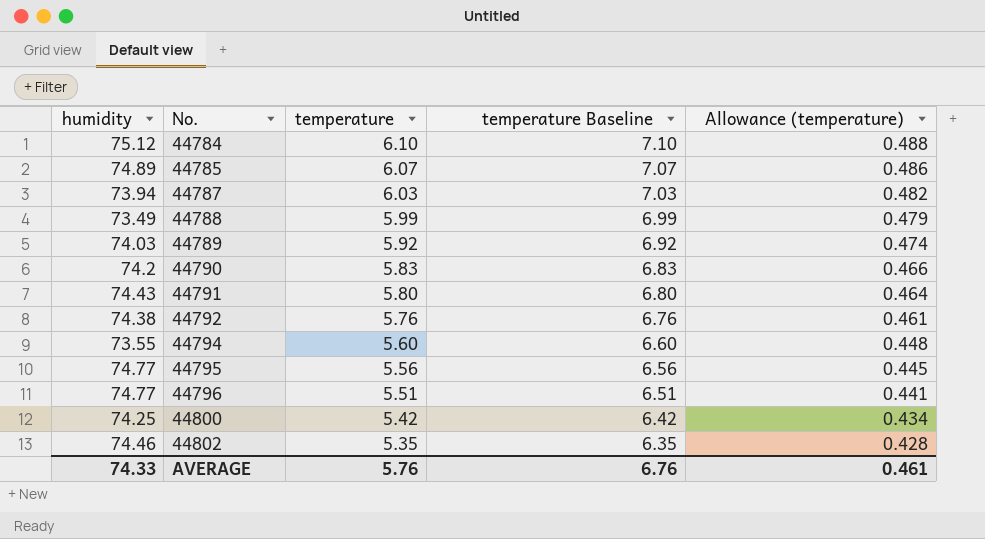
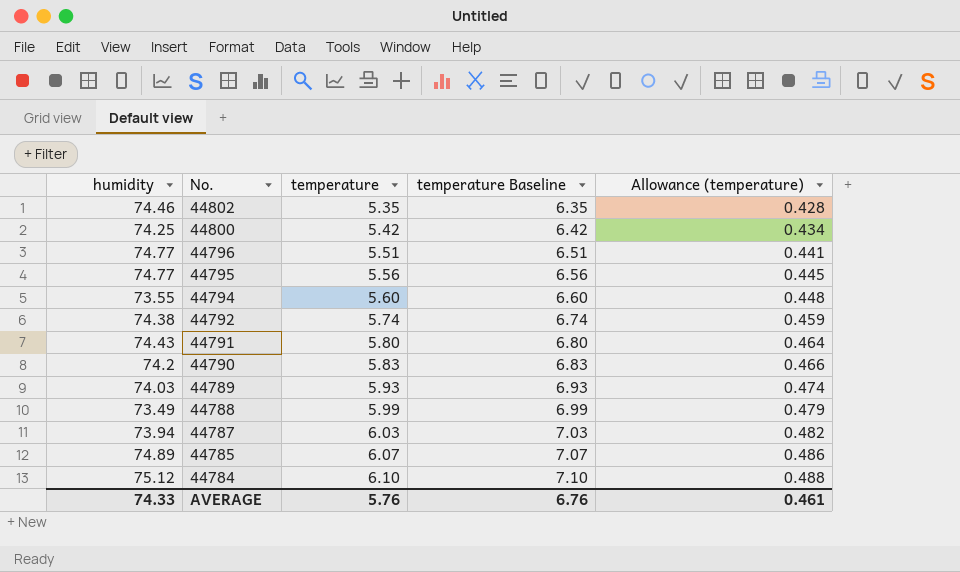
row order: No. ascending -> No. descending
44792 | temperature: 5.76 -> 5.74
44792 | temperature Baseline: 6.76 -> 6.74
44792 | Allowance (temperature): 0.461 -> 0.459
44789 | temperature: 5.92 -> 5.93
44789 | temperature Baseline: 6.92 -> 6.93

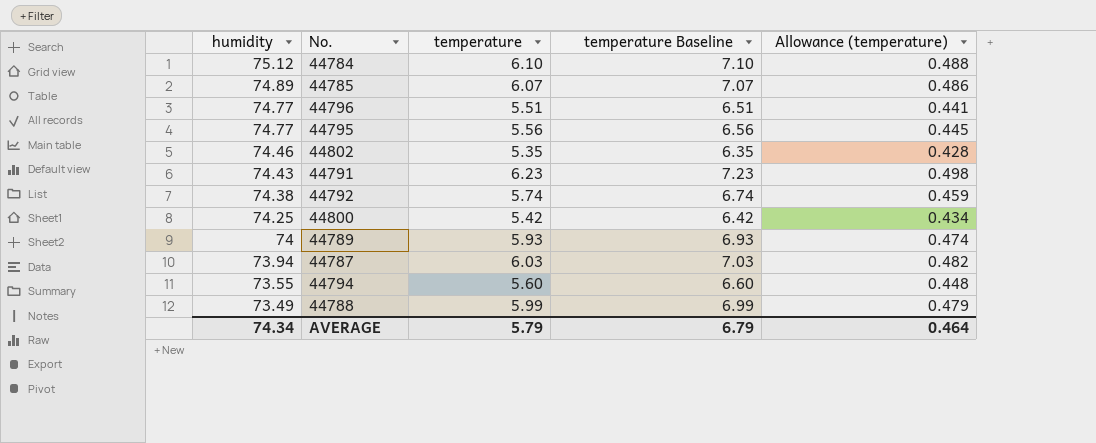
row order: No. descending -> humidity descending
row 44790: 74.2 | 5.83 | 6.83 | 0.466 -> none
44791 | temperature: 5.80 -> 6.23
44791 | temperature Baseline: 6.80 -> 7.23
44791 | Allowance (temperature): 0.464 -> 0.498
44789 | humidity: 74.03 -> 74
AVERAGE | humidity: 74.33 -> 74.34
AVERAGE | temperature: 5.76 -> 5.79
AVERAGE | temperature Baseline: 6.76 -> 6.79
AVERAGE | Allowance (temperature): 0.461 -> 0.464

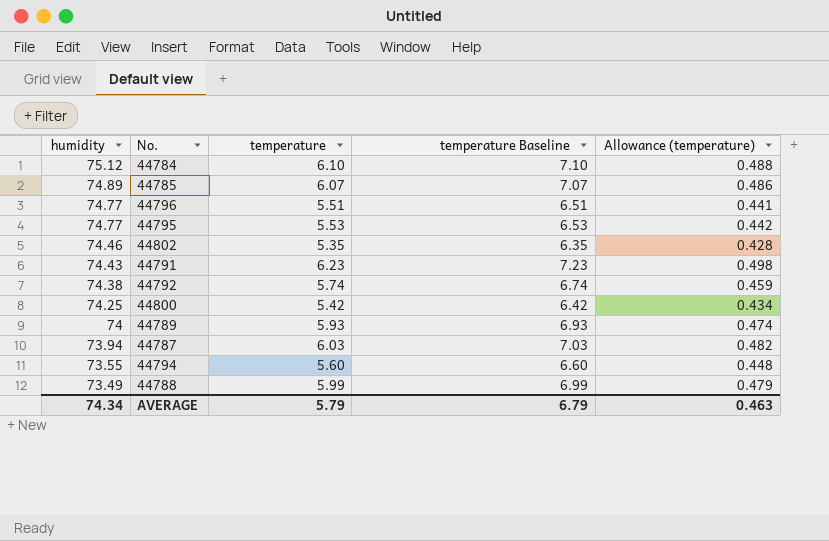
44795 | temperature: 5.56 -> 5.53
44795 | temperature Baseline: 6.56 -> 6.53
44795 | Allowance (temperature): 0.445 -> 0.442
AVERAGE | Allowance (temperature): 0.464 -> 0.463

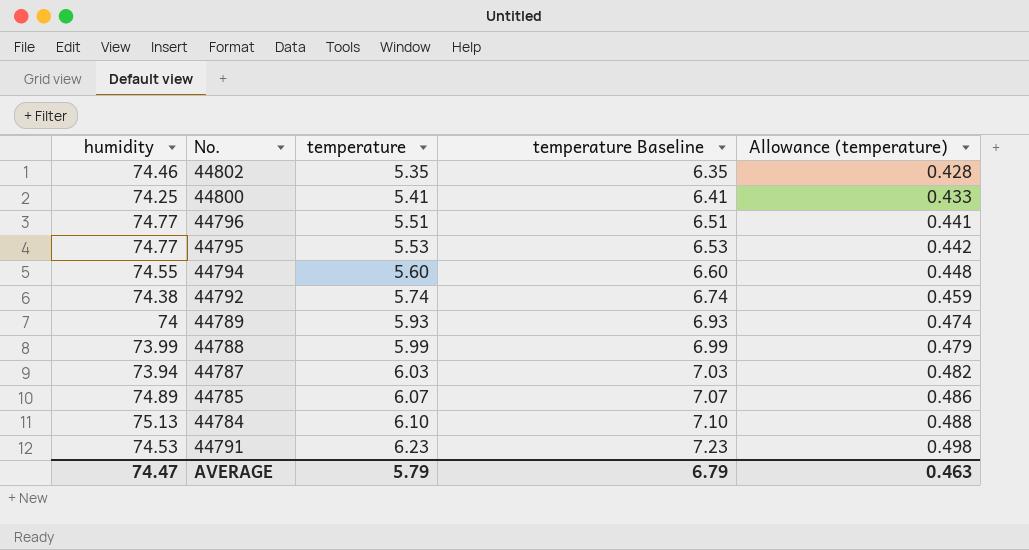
row order: humidity descending -> temperature ascending
44800 | temperature: 5.42 -> 5.41
44800 | temperature Baseline: 6.42 -> 6.41
44800 | Allowance (temperature): 0.434 -> 0.433
44794 | humidity: 73.55 -> 74.55
44788 | humidity: 73.49 -> 73.99
44784 | humidity: 75.12 -> 75.13
44791 | humidity: 74.43 -> 74.53
AVERAGE | humidity: 74.34 -> 74.47

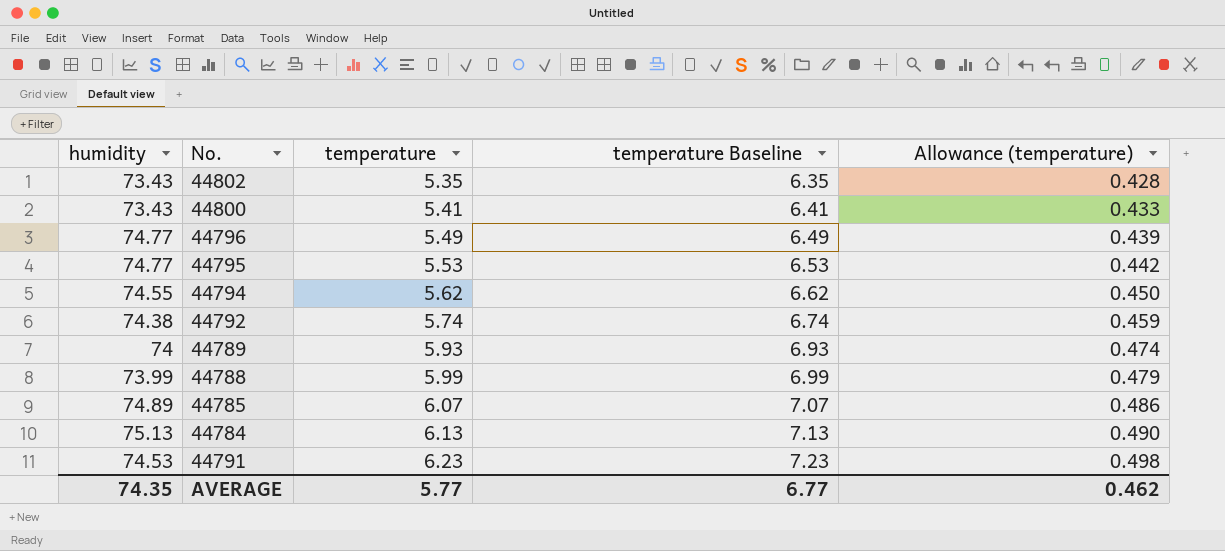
row 44787: 73.94 | 6.03 | 7.03 | 0.482 -> none
44802 | humidity: 74.46 -> 73.43
44800 | humidity: 74.25 -> 73.43
44796 | temperature: 5.51 -> 5.49
44796 | temperature Baseline: 6.51 -> 6.49
44796 | Allowance (temperature): 0.441 -> 0.439
44794 | temperature: 5.60 -> 5.62
44794 | temperature Baseline: 6.60 -> 6.62
44794 | Allowance (temperature): 0.448 -> 0.450
44784 | temperature: 6.10 -> 6.13
44784 | temperature Baseline: 7.10 -> 7.13
44784 | Allowance (temperature): 0.488 -> 0.490
AVERAGE | humidity: 74.47 -> 74.35
AVERAGE | temperature: 5.79 -> 5.77
AVERAGE | temperature Baseline: 6.79 -> 6.77
AVERAGE | Allowance (temperature): 0.463 -> 0.462

